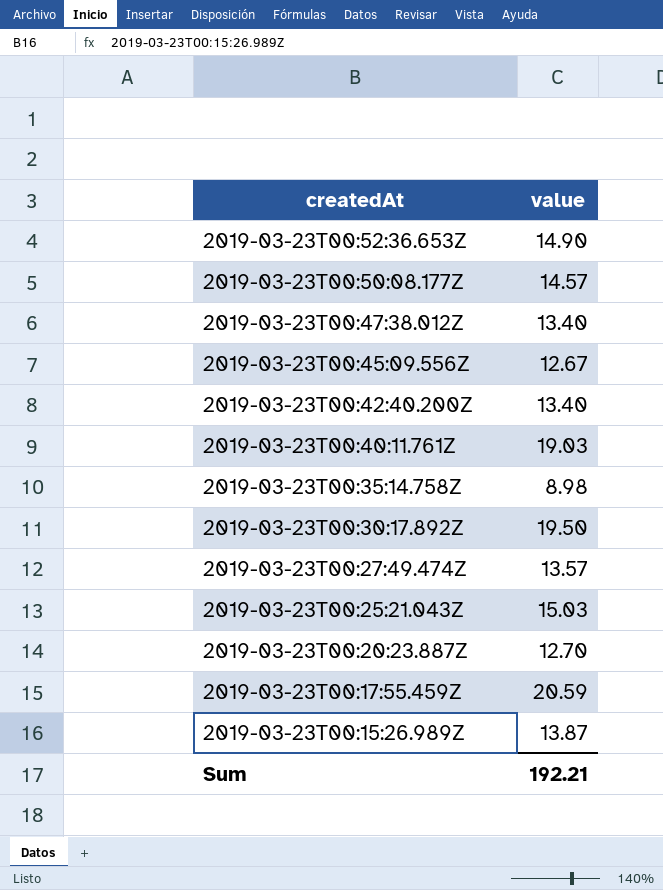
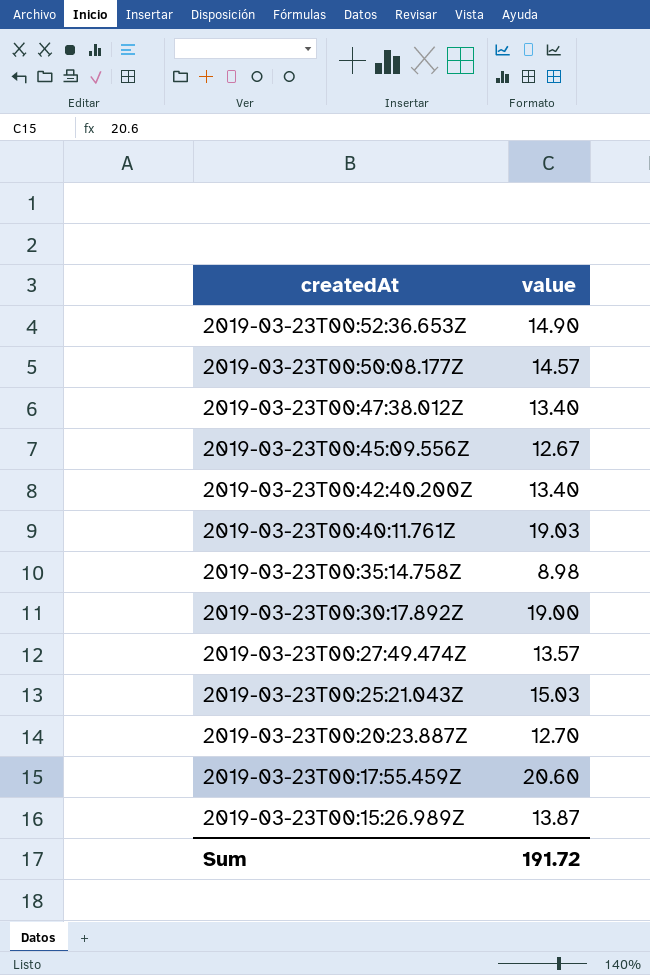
2019-03-23T00:30:17.892Z | value: 19.50 -> 19.00
2019-03-23T00:17:55.459Z | value: 20.59 -> 20.60
Sum | value: 192.21 -> 191.72

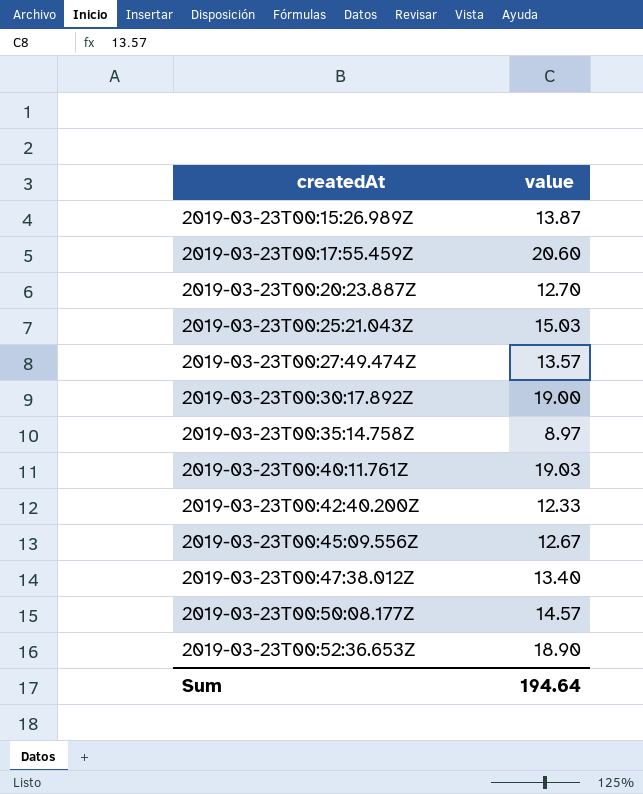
row order: createdAt descending -> createdAt ascending
2019-03-23T00:35:14.758Z | value: 8.98 -> 8.97
2019-03-23T00:42:40.200Z | value: 13.40 -> 12.33
2019-03-23T00:52:36.653Z | value: 14.90 -> 18.90
Sum | value: 191.72 -> 194.64

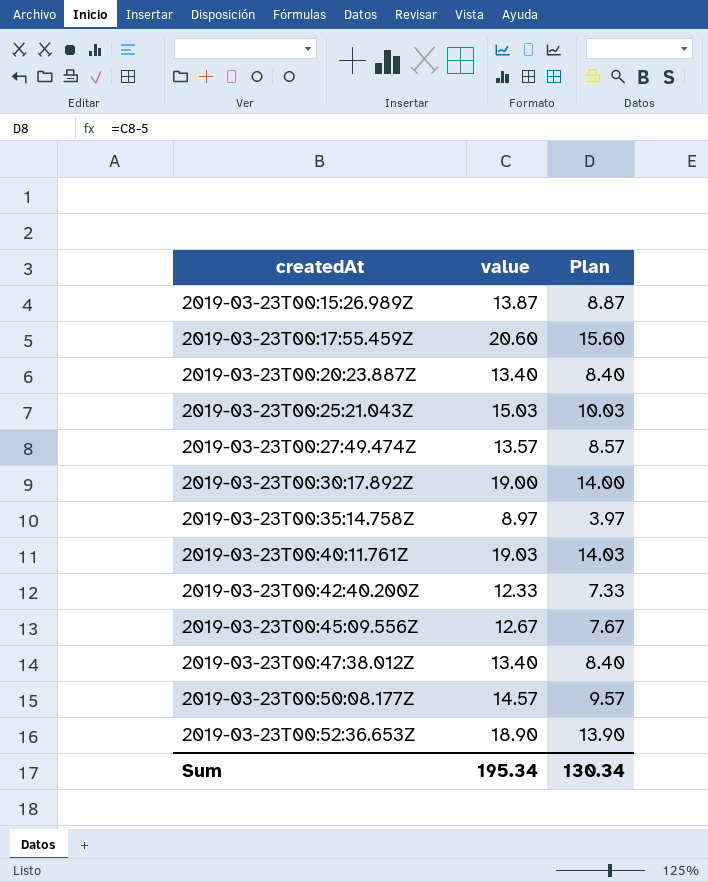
column Plan | formula: none -> [value] - 5
2019-03-23T00:20:23.887Z | value: 12.70 -> 13.40
Sum | value: 194.64 -> 195.34

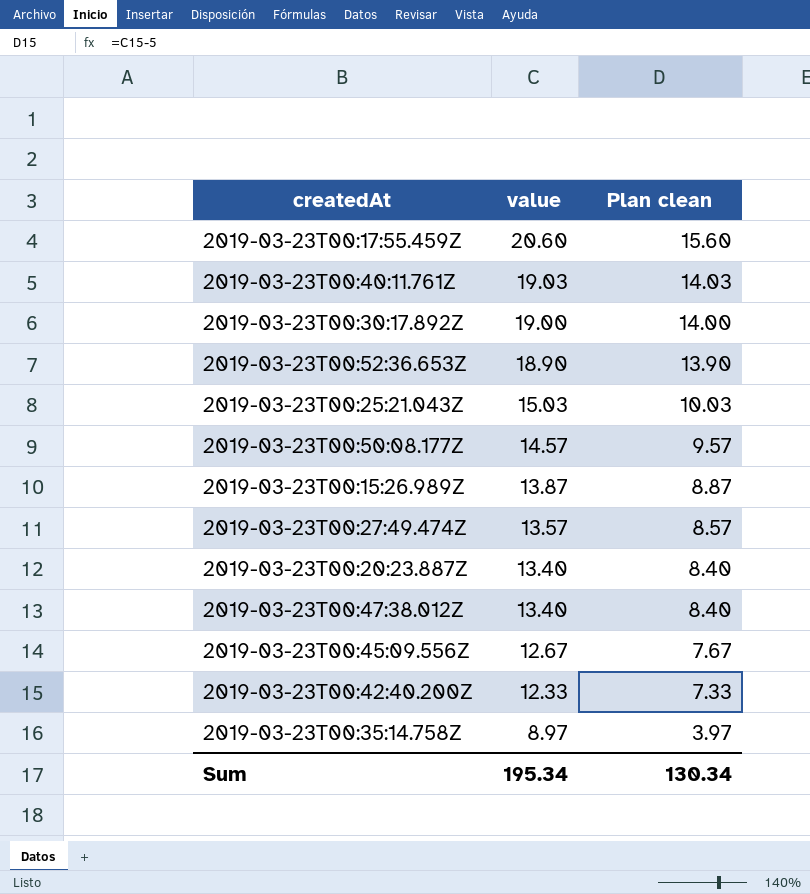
row order: createdAt ascending -> value descending
column name: Plan -> Plan clean

